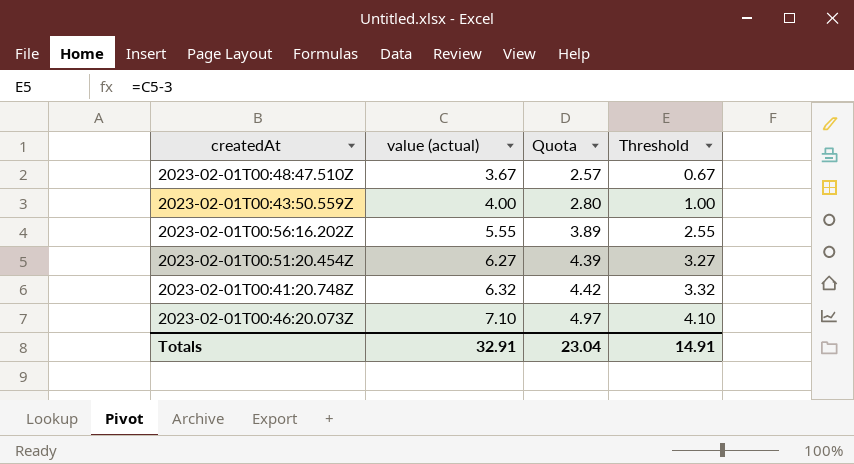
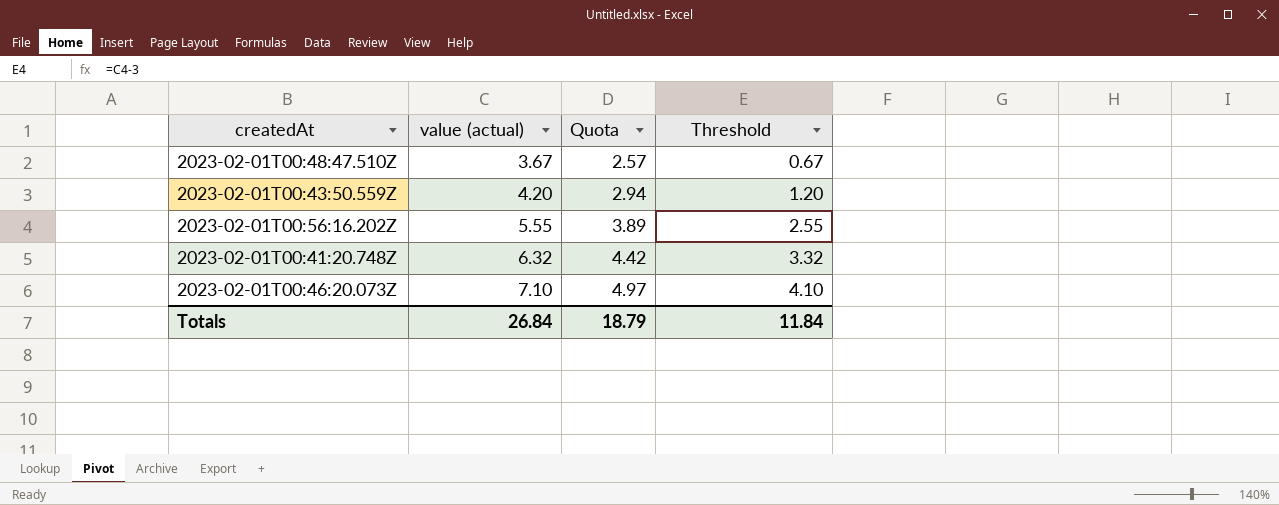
row 2023-02-01T00:51:20.454Z: 6.27 | 4.39 | 3.27 -> none
2023-02-01T00:43:50.559Z | value (actual): 4.00 -> 4.20
2023-02-01T00:43:50.559Z | Quota: 2.80 -> 2.94
2023-02-01T00:43:50.559Z | Threshold: 1.00 -> 1.20
Totals | value (actual): 32.91 -> 26.84
Totals | Quota: 23.04 -> 18.79
Totals | Threshold: 14.91 -> 11.84

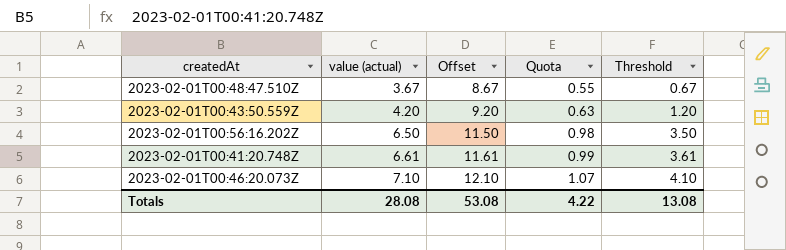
column Offset | formula: none -> [value (actual)] + 5
column Quota | formula: [value (actual)] * 0.7 -> [value (actual)] * 0.15
2023-02-01T00:56:16.202Z | value (actual): 5.55 -> 6.50
2023-02-01T00:56:16.202Z | Threshold: 2.55 -> 3.50
2023-02-01T00:41:20.748Z | value (actual): 6.32 -> 6.61
2023-02-01T00:41:20.748Z | Threshold: 3.32 -> 3.61
Totals | value (actual): 26.84 -> 28.08
Totals | Quota: 18.79 -> 4.22
Totals | Threshold: 11.84 -> 13.08

